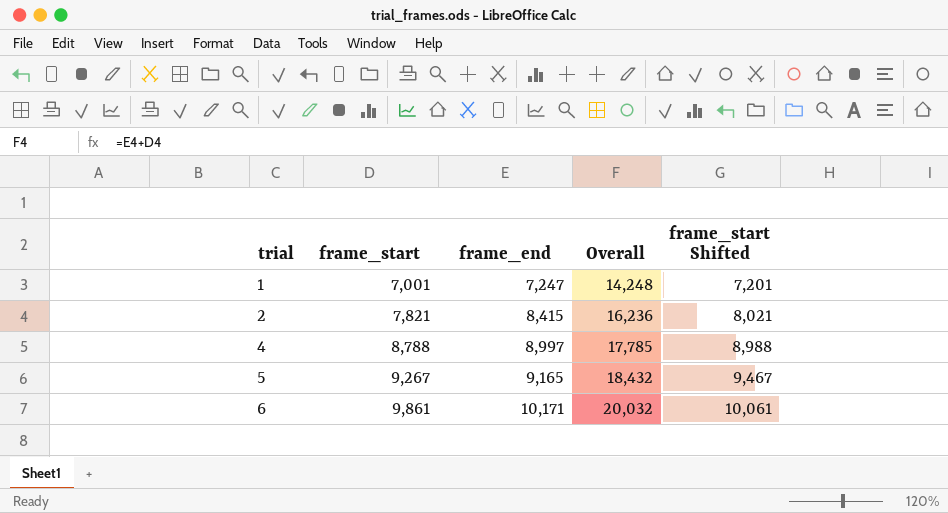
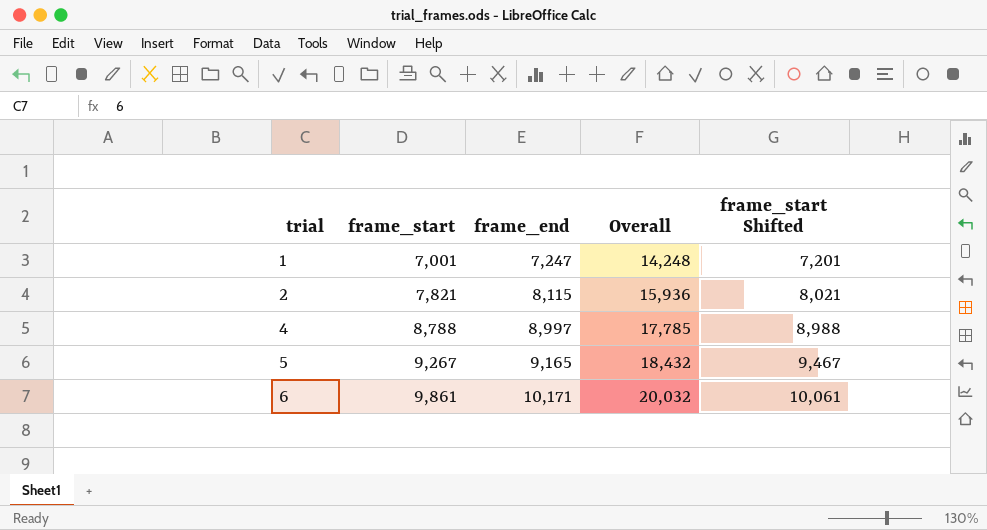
2 | frame_end: 8,415 -> 8,115
2 | Overall: 16,236 -> 15,936

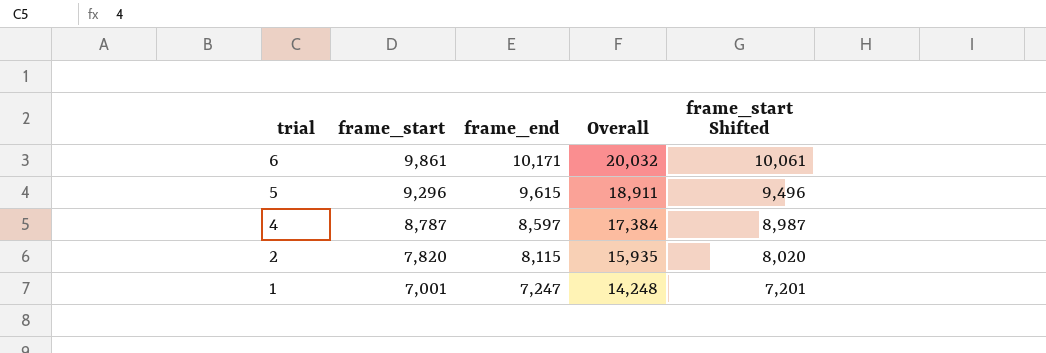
row order: trial ascending -> trial descending
5 | frame_start: 9,267 -> 9,296
5 | frame_end: 9,165 -> 9,615
5 | Overall: 18,432 -> 18,911
5 | frame_start Shifted: 9,467 -> 9,496
4 | frame_start: 8,788 -> 8,787
4 | frame_end: 8,997 -> 8,597
4 | Overall: 17,785 -> 17,384
4 | frame_start Shifted: 8,988 -> 8,987
2 | frame_start: 7,821 -> 7,820
2 | Overall: 15,936 -> 15,935
2 | frame_start Shifted: 8,021 -> 8,020

